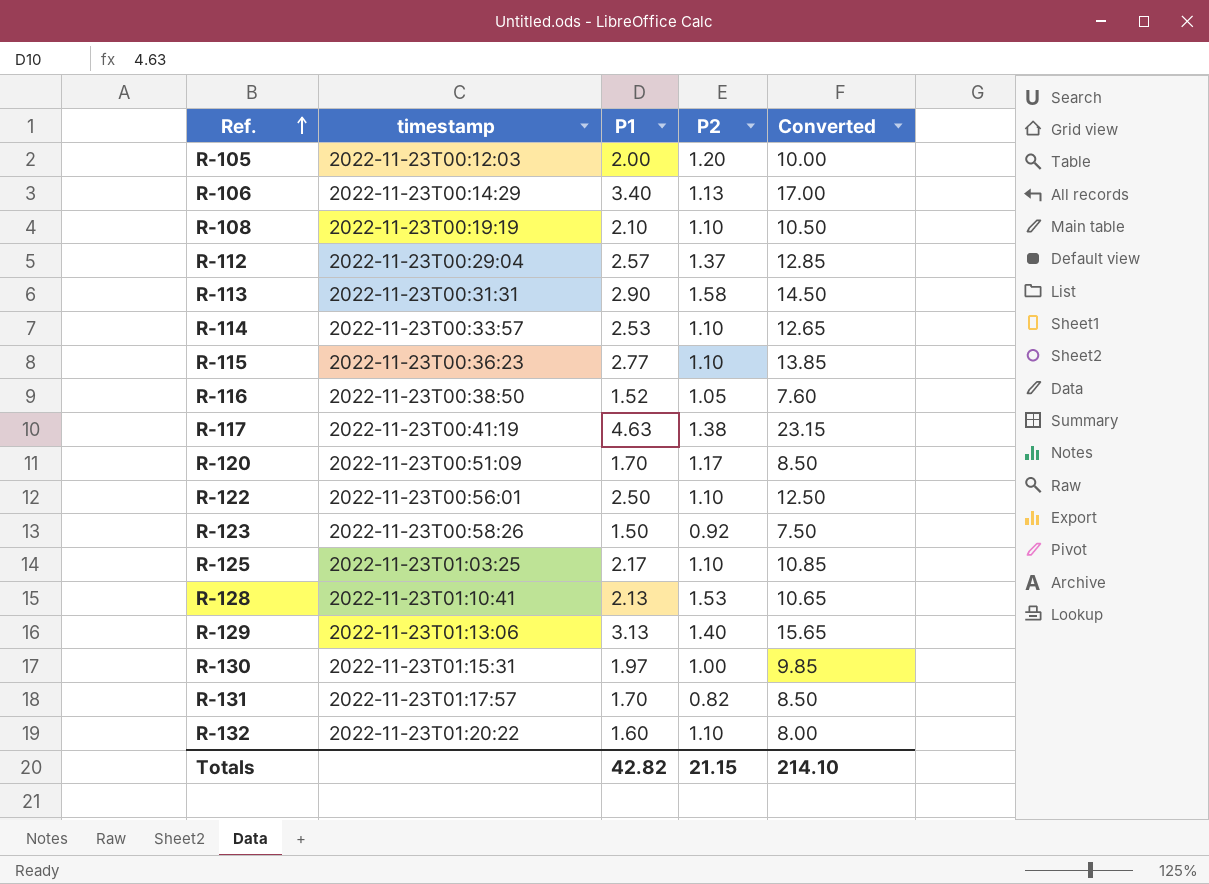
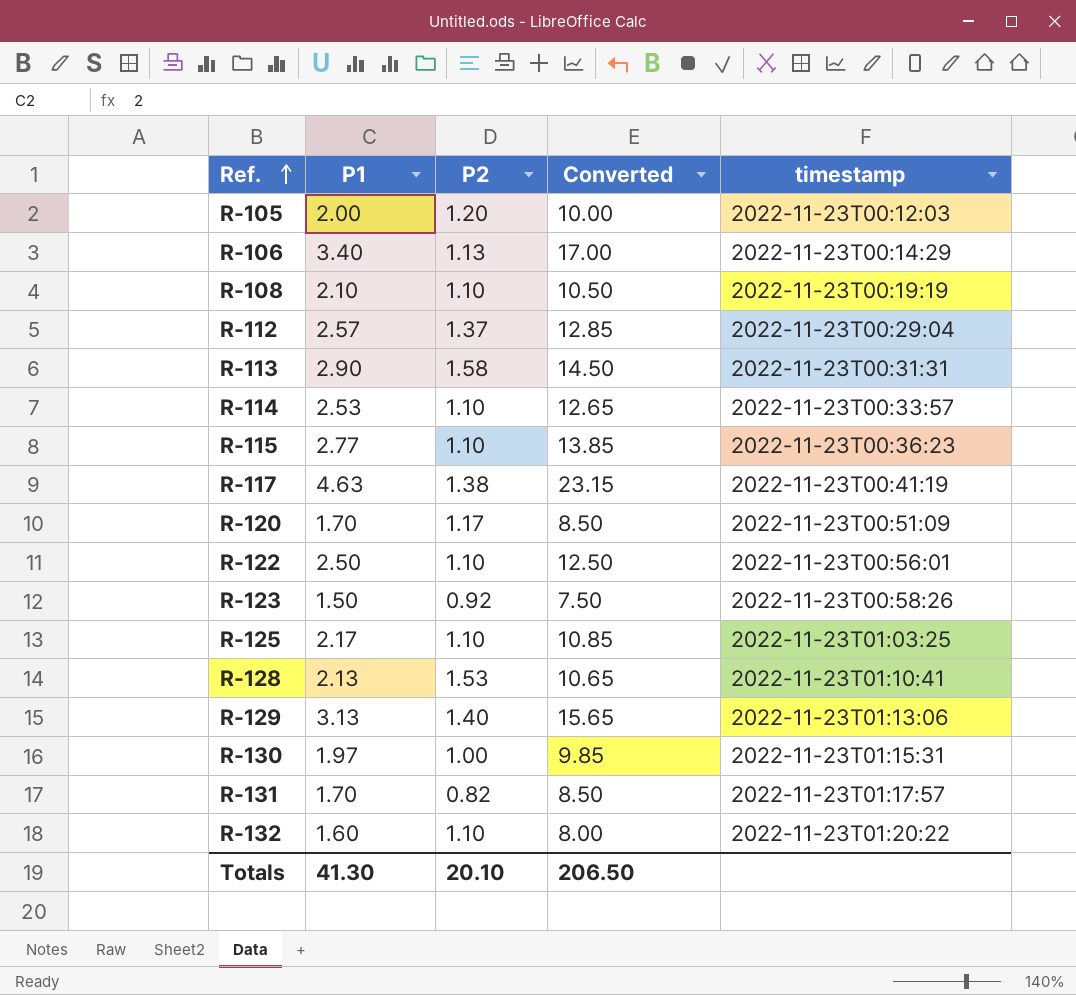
column timestamp | position: 2 -> 5
row R-116: 2022-11-23T00:38:50 | 1.52 | 1.05 | 7.60 -> none
Totals | P1: 42.82 -> 41.30
Totals | P2: 21.15 -> 20.10
Totals | Converted: 214.10 -> 206.50

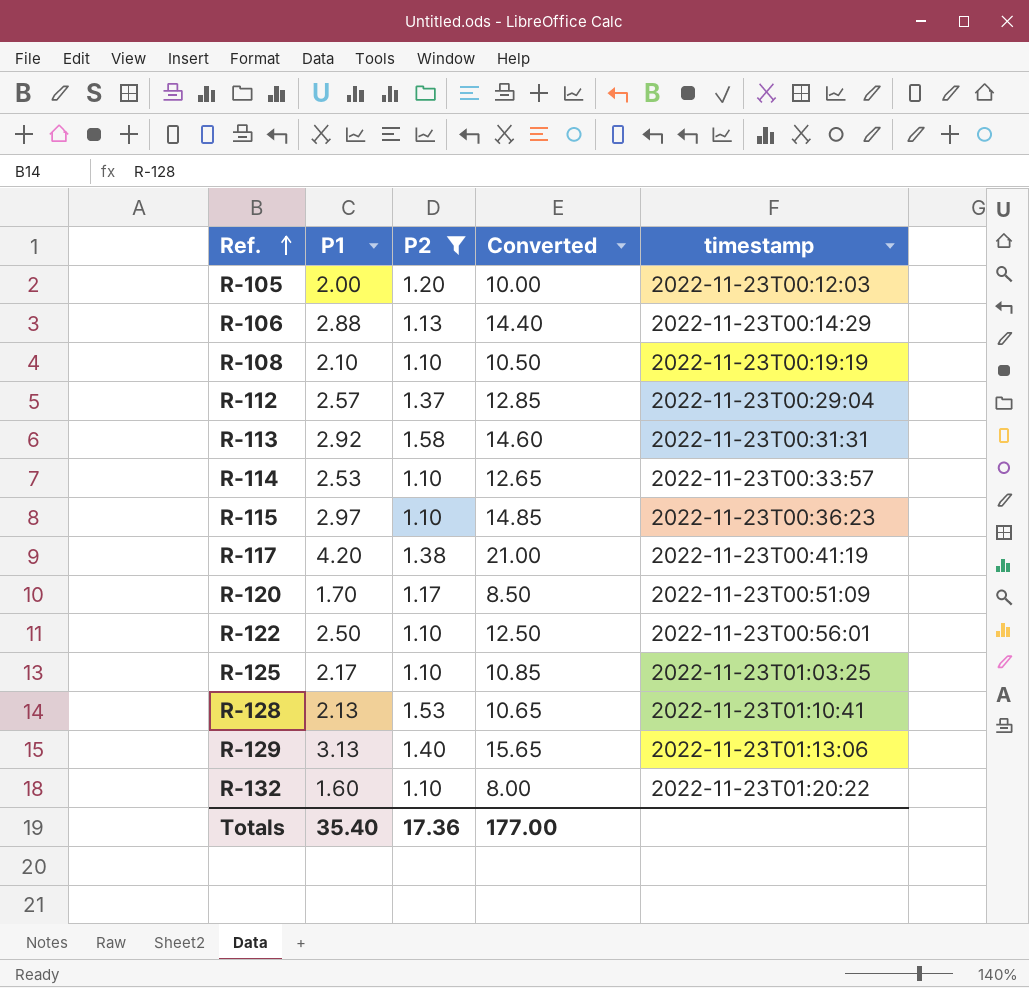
filter: none -> P2 >= 1.10
R-106 | P1: 3.40 -> 2.88
R-106 | Converted: 17.00 -> 14.40
R-113 | P1: 2.90 -> 2.92
R-113 | Converted: 14.50 -> 14.60
R-115 | P1: 2.77 -> 2.97
R-115 | Converted: 13.85 -> 14.85
R-117 | P1: 4.63 -> 4.20
R-117 | Converted: 23.15 -> 21.00
Totals | P1: 41.30 -> 35.40
Totals | P2: 20.10 -> 17.36
Totals | Converted: 206.50 -> 177.00

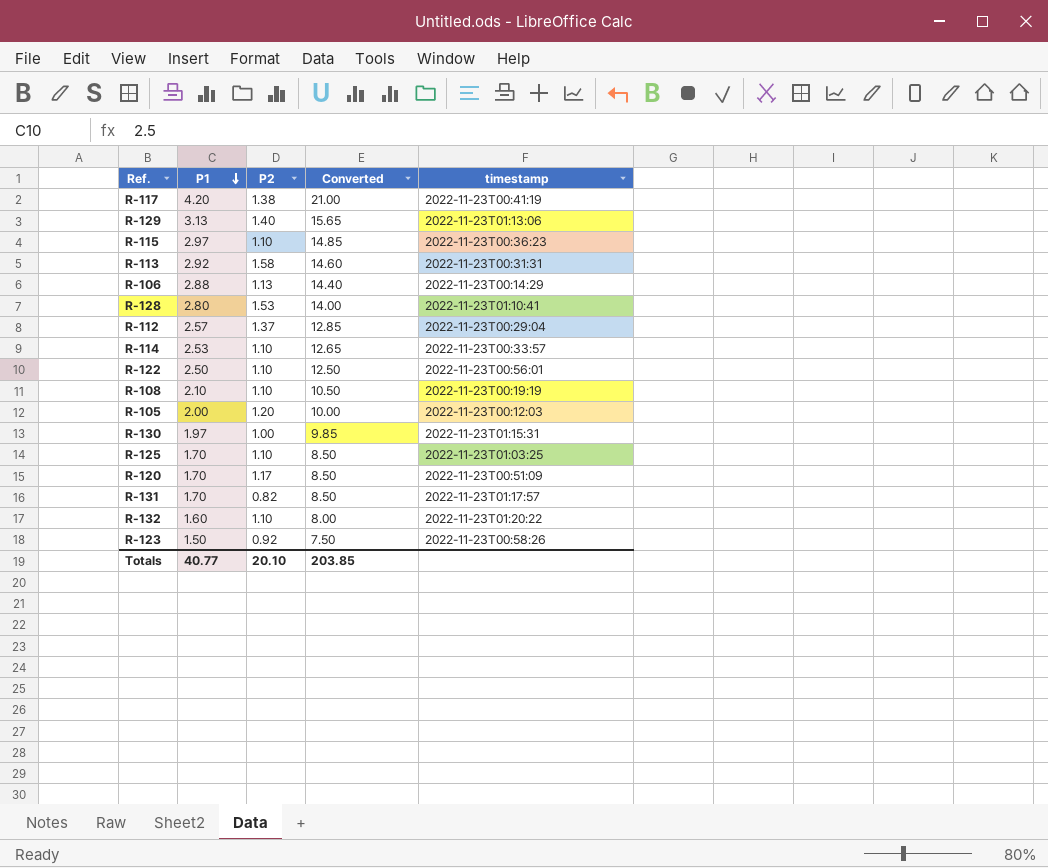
filter: P2 >= 1.10 -> none
row order: Ref. ascending -> P1 descending
R-128 | P1: 2.13 -> 2.80
R-128 | Converted: 10.65 -> 14.00
R-125 | P1: 2.17 -> 1.70
R-125 | Converted: 10.85 -> 8.50
Totals | P1: 35.40 -> 40.77
Totals | P2: 17.36 -> 20.10
Totals | Converted: 177.00 -> 203.85

